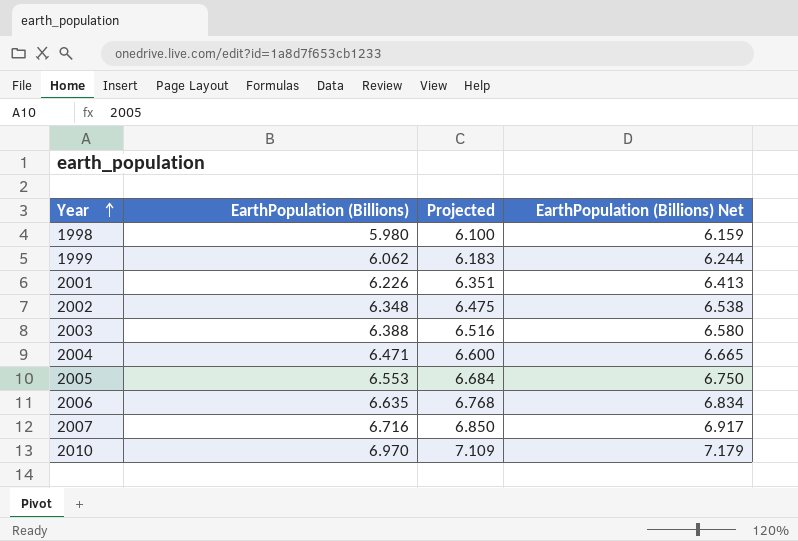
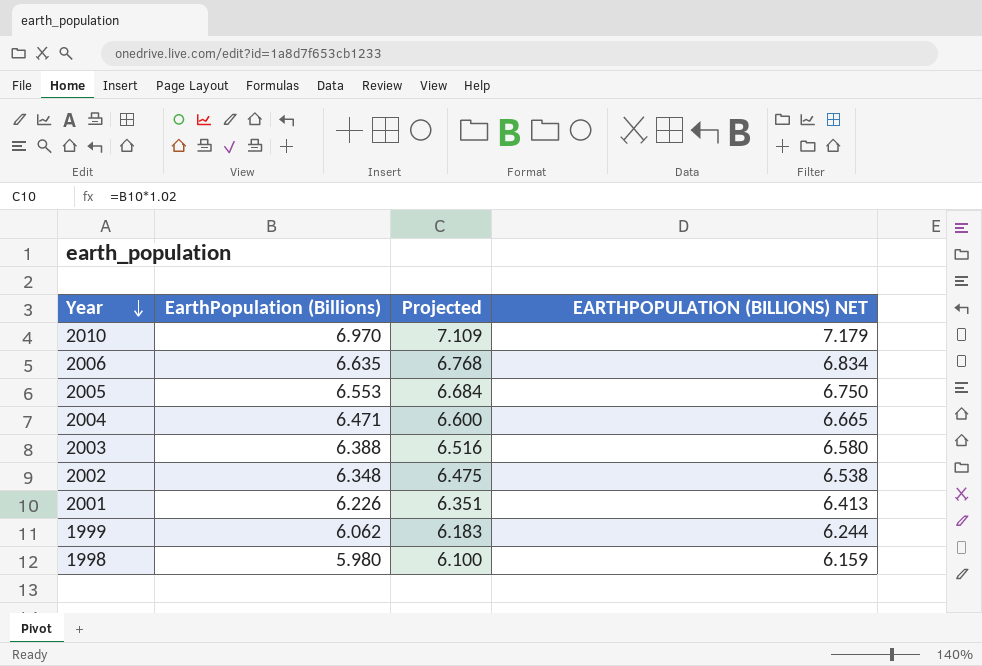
row order: Year ascending -> Year descending
column name: EarthPopulation (Billions) Net -> EARTHPOPULATION (BILLIONS) NET
row 2007: 6.716 | 6.850 | 6.917 -> none

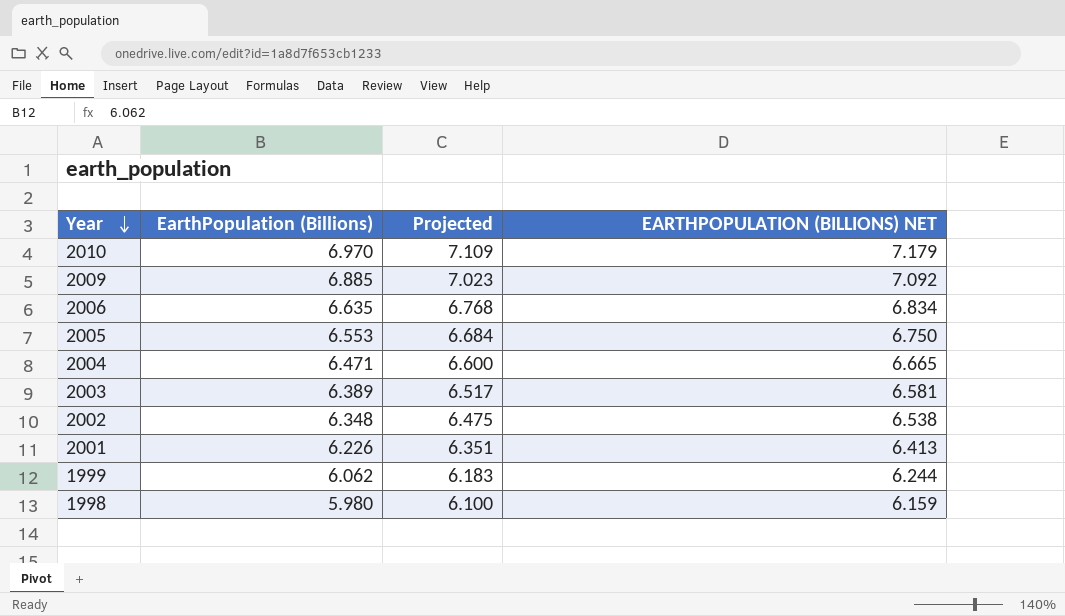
row 2009: none -> 6.885 | 7.023 | 7.092
2003 | EarthPopulation (Billions): 6.388 -> 6.389
2003 | Projected: 6.516 -> 6.517
2003 | EARTHPOPULATION (BILLIONS) NET: 6.580 -> 6.581

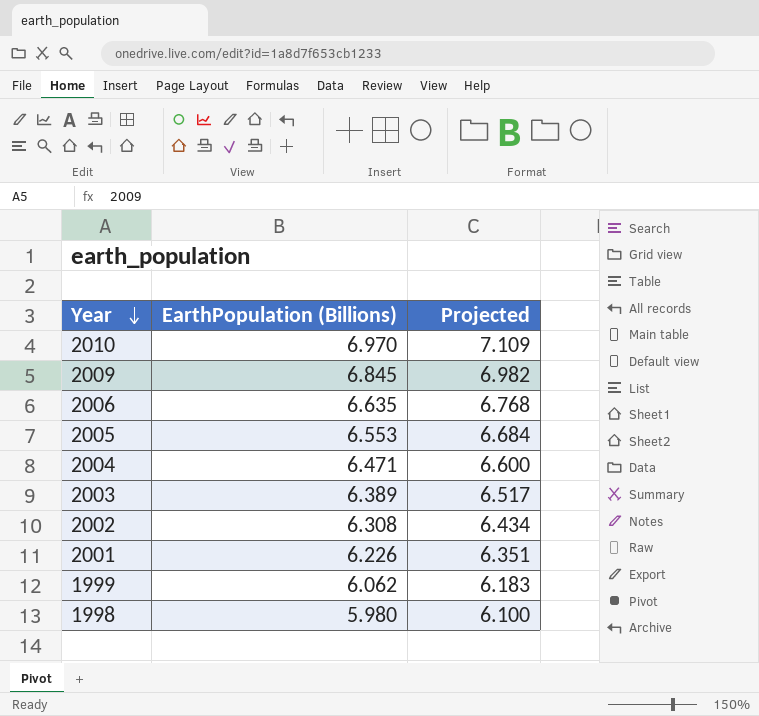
column EARTHPOPULATION (BILLIONS) NET | formula: [EarthPopulation (Billions)] * 1.03 -> none
2009 | EarthPopulation (Billions): 6.885 -> 6.845
2009 | Projected: 7.023 -> 6.982
2002 | EarthPopulation (Billions): 6.348 -> 6.308
2002 | Projected: 6.475 -> 6.434

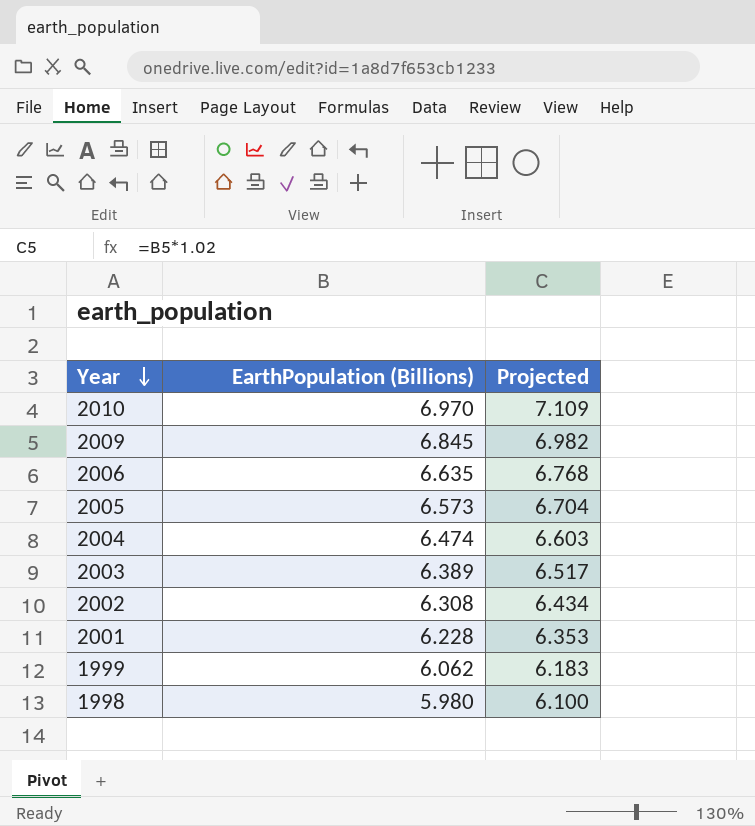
2005 | EarthPopulation (Billions): 6.553 -> 6.573
2005 | Projected: 6.684 -> 6.704
2004 | EarthPopulation (Billions): 6.471 -> 6.474
2004 | Projected: 6.600 -> 6.603
2001 | EarthPopulation (Billions): 6.226 -> 6.228
2001 | Projected: 6.351 -> 6.353

